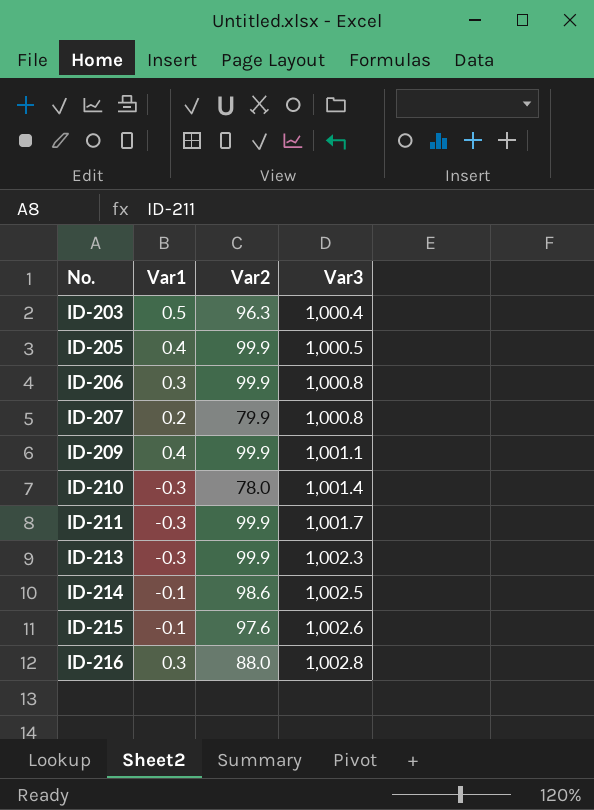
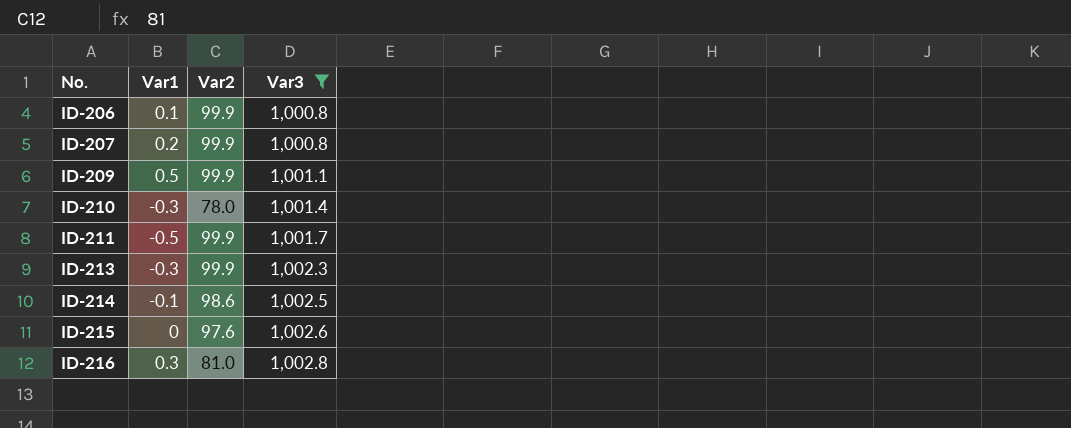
filter: none -> Var3 >= 1,000.8
ID-206 | Var1: 0.3 -> 0.1
ID-207 | Var2: 79.9 -> 99.9
ID-209 | Var1: 0.4 -> 0.5
ID-211 | Var1: -0.3 -> -0.5
ID-215 | Var1: -0.1 -> 0
ID-216 | Var2: 88.0 -> 81.0

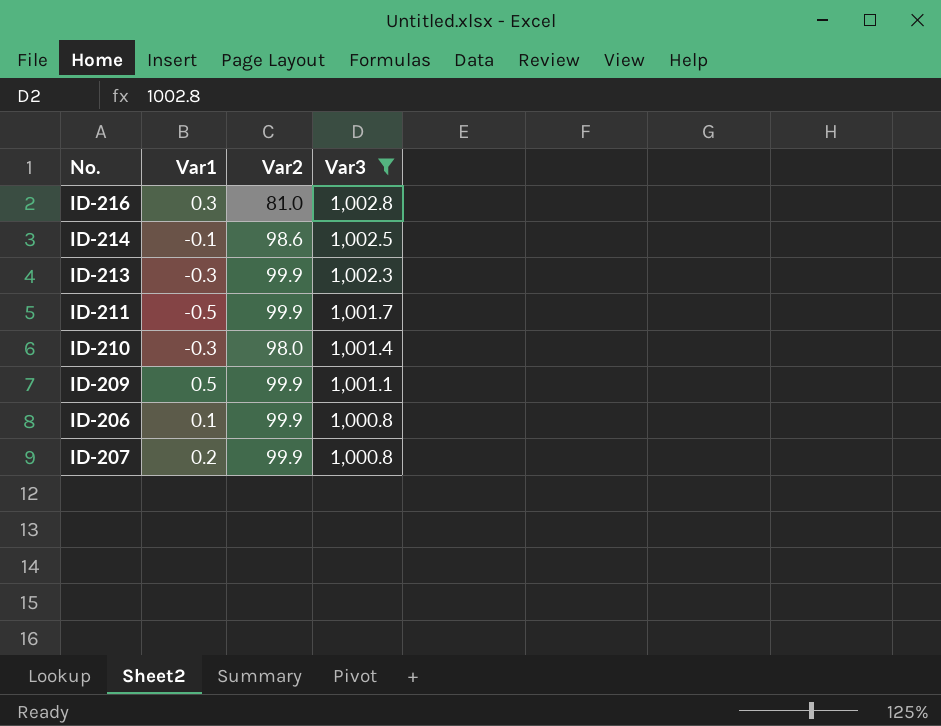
row order: No. ascending -> Var3 descending
row ID-215: 0 | 97.6 | 1,002.6 -> none
ID-210 | Var2: 78.0 -> 98.0

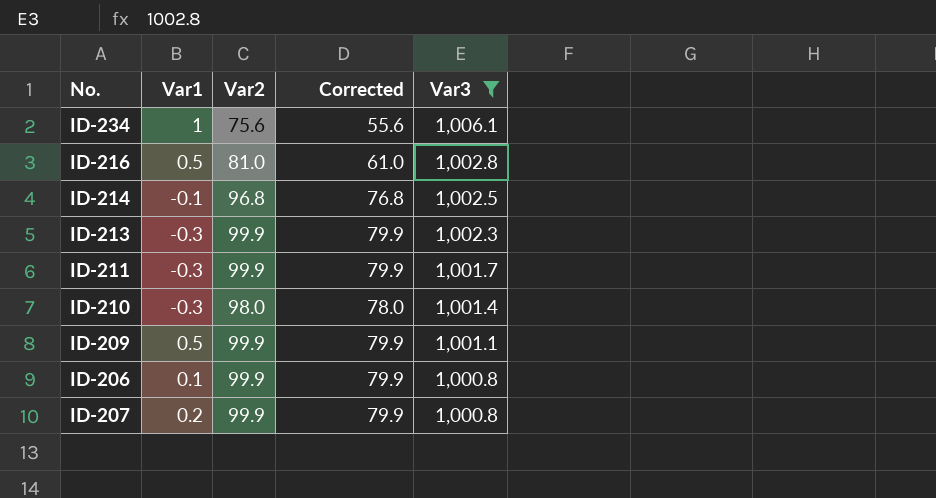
column Corrected | formula: none -> [Var2] - 20
row ID-234: none -> 1 | 75.6 | 55.6 | 1,006.1
ID-216 | Var1: 0.3 -> 0.5
ID-214 | Var2: 98.6 -> 96.8
ID-211 | Var1: -0.5 -> -0.3

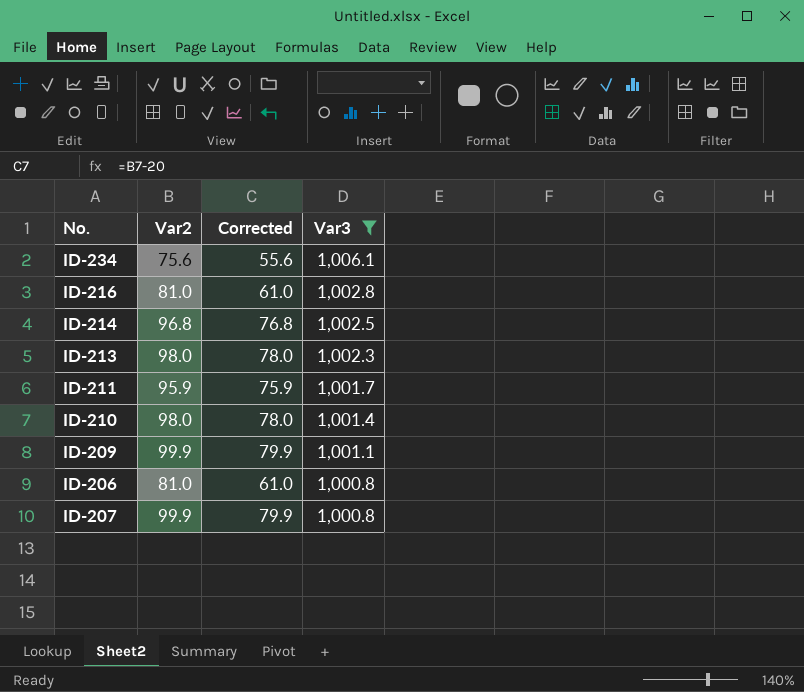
column Var1 | position: 2 -> none
ID-213 | Var2: 99.9 -> 98.0
ID-213 | Corrected: 79.9 -> 78.0
ID-211 | Var2: 99.9 -> 95.9
ID-211 | Corrected: 79.9 -> 75.9
ID-206 | Var2: 99.9 -> 81.0
ID-206 | Corrected: 79.9 -> 61.0

